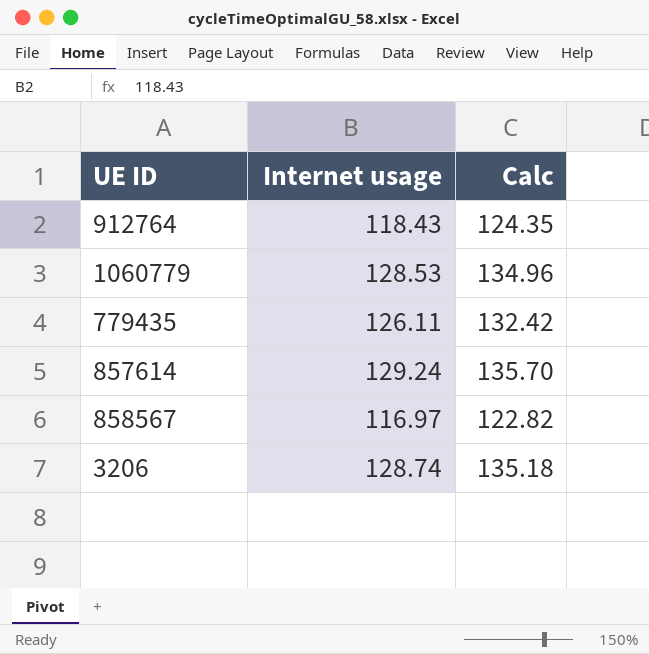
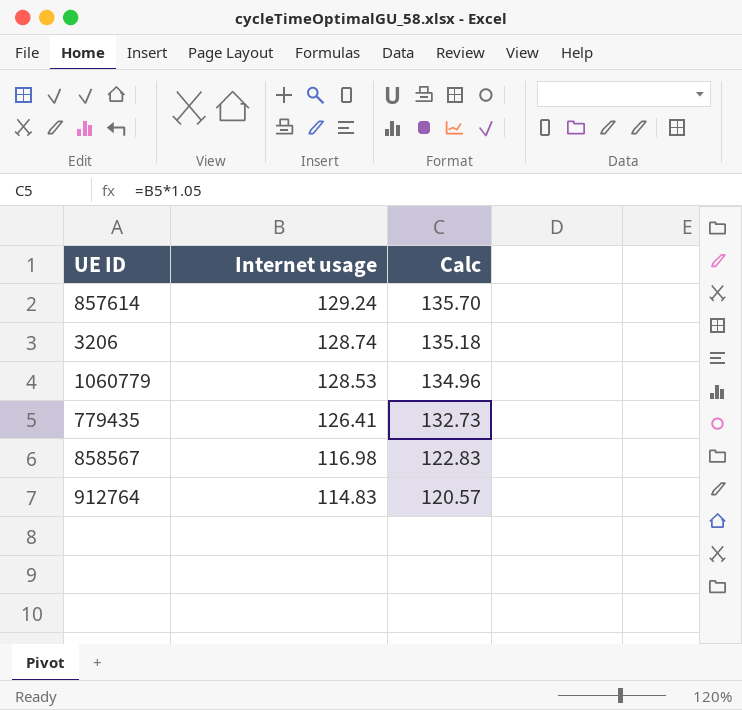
row order: none -> Internet usage descending
779435 | Internet usage: 126.11 -> 126.41
779435 | Calc: 132.42 -> 132.73
858567 | Internet usage: 116.97 -> 116.98
858567 | Calc: 122.82 -> 122.83
912764 | Internet usage: 118.43 -> 114.83
912764 | Calc: 124.35 -> 120.57

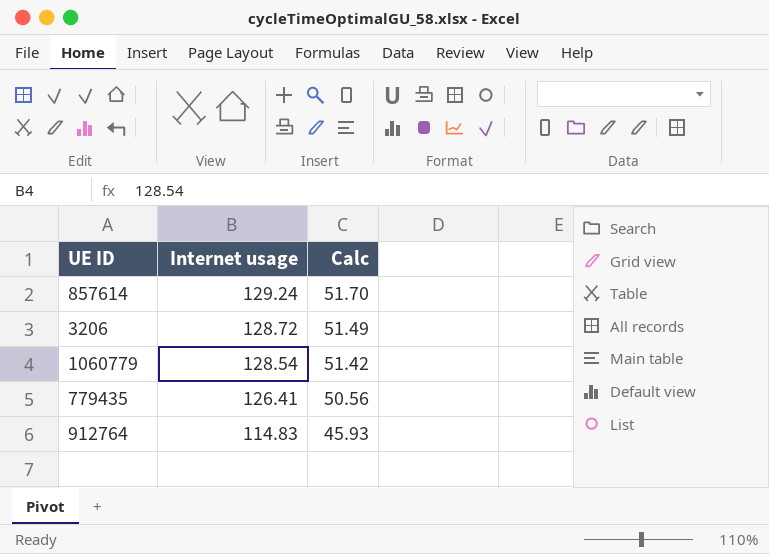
column Calc | formula: [Internet usage] * 1.05 -> [Internet usage] * 0.4
row 858567: 116.98 | 122.83 -> none
3206 | Internet usage: 128.74 -> 128.72
1060779 | Internet usage: 128.53 -> 128.54

